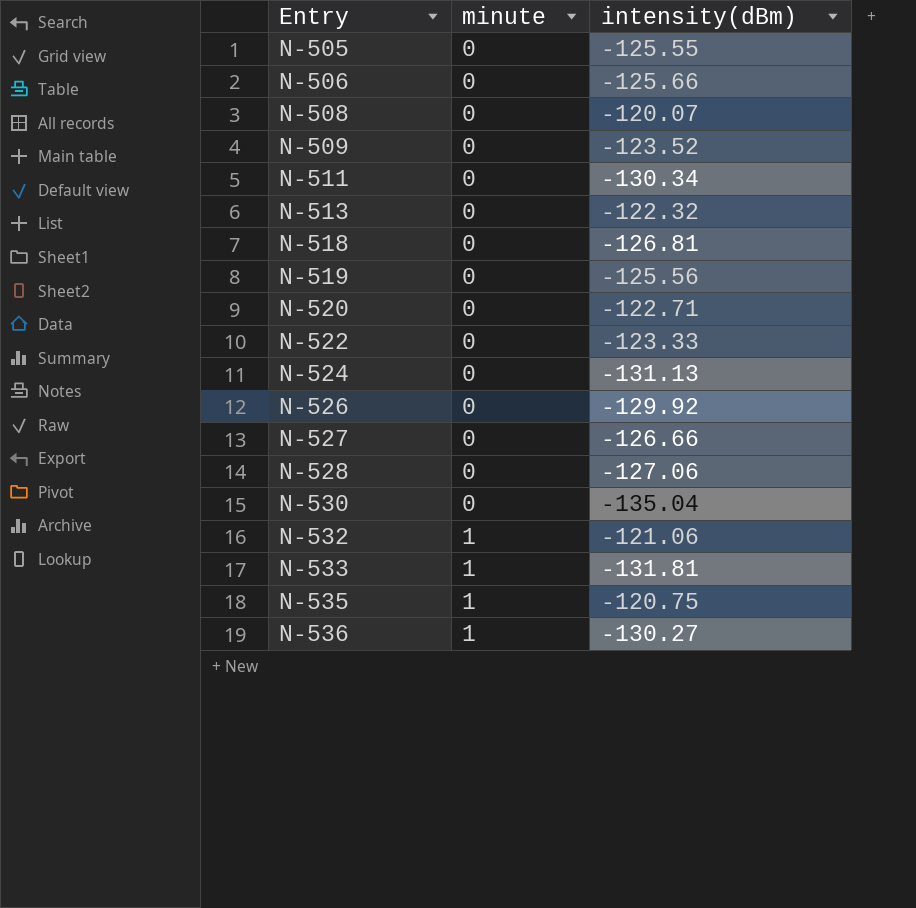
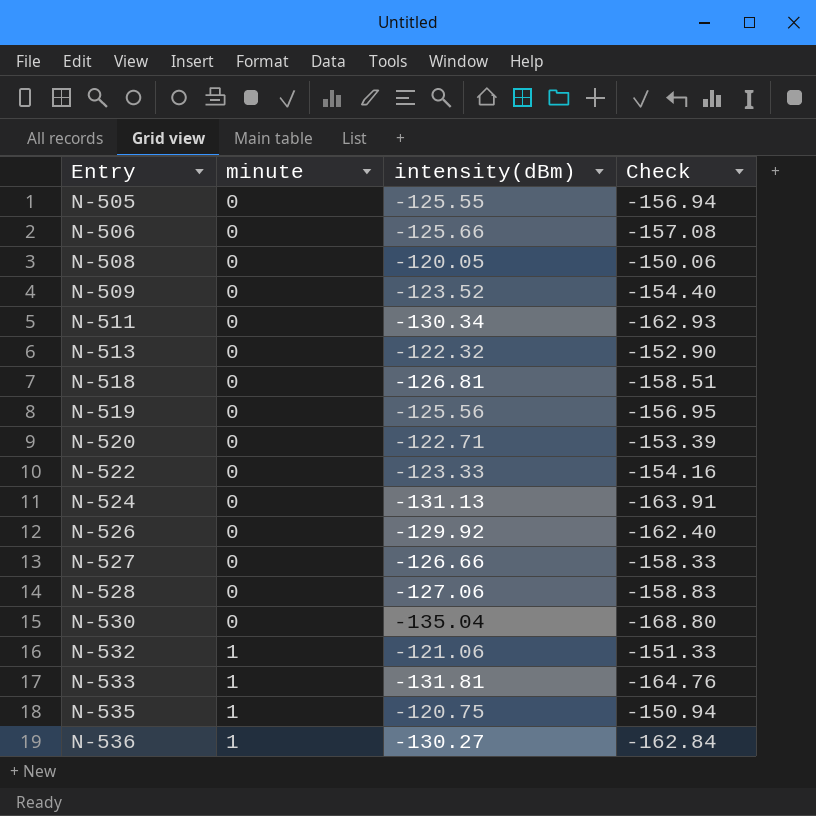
column Check | formula: none -> [intensity(dBm)] * 1.25
N-508 | intensity(dBm): -120.07 -> -120.05

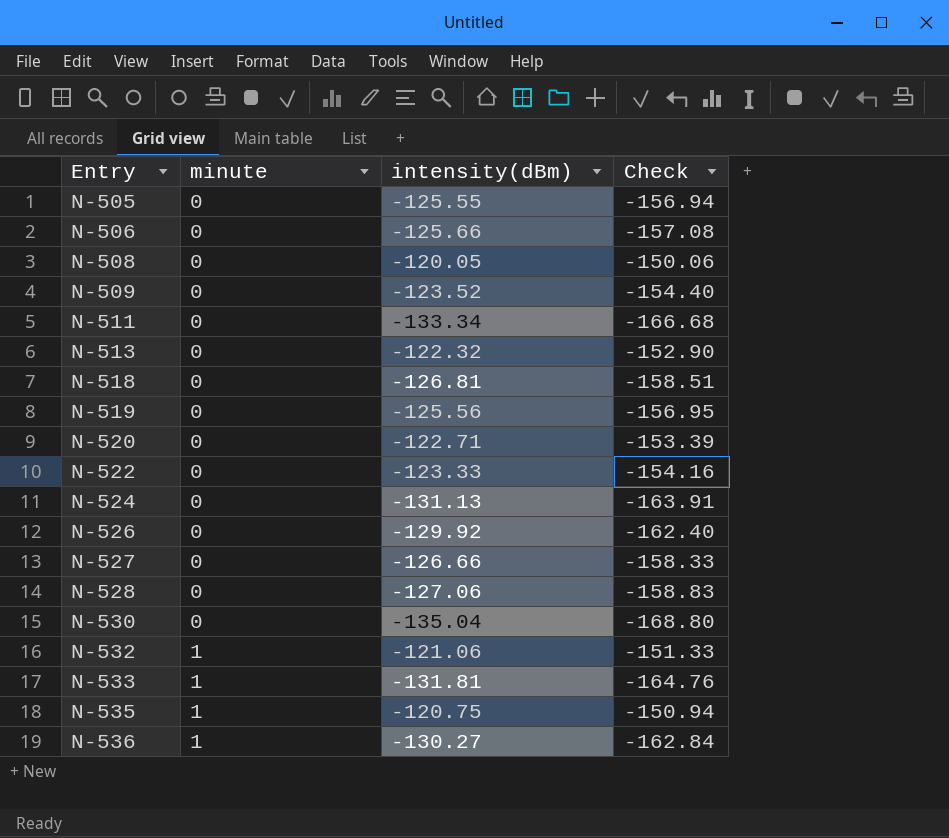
N-511 | intensity(dBm): -130.34 -> -133.34
N-511 | Check: -162.93 -> -166.68

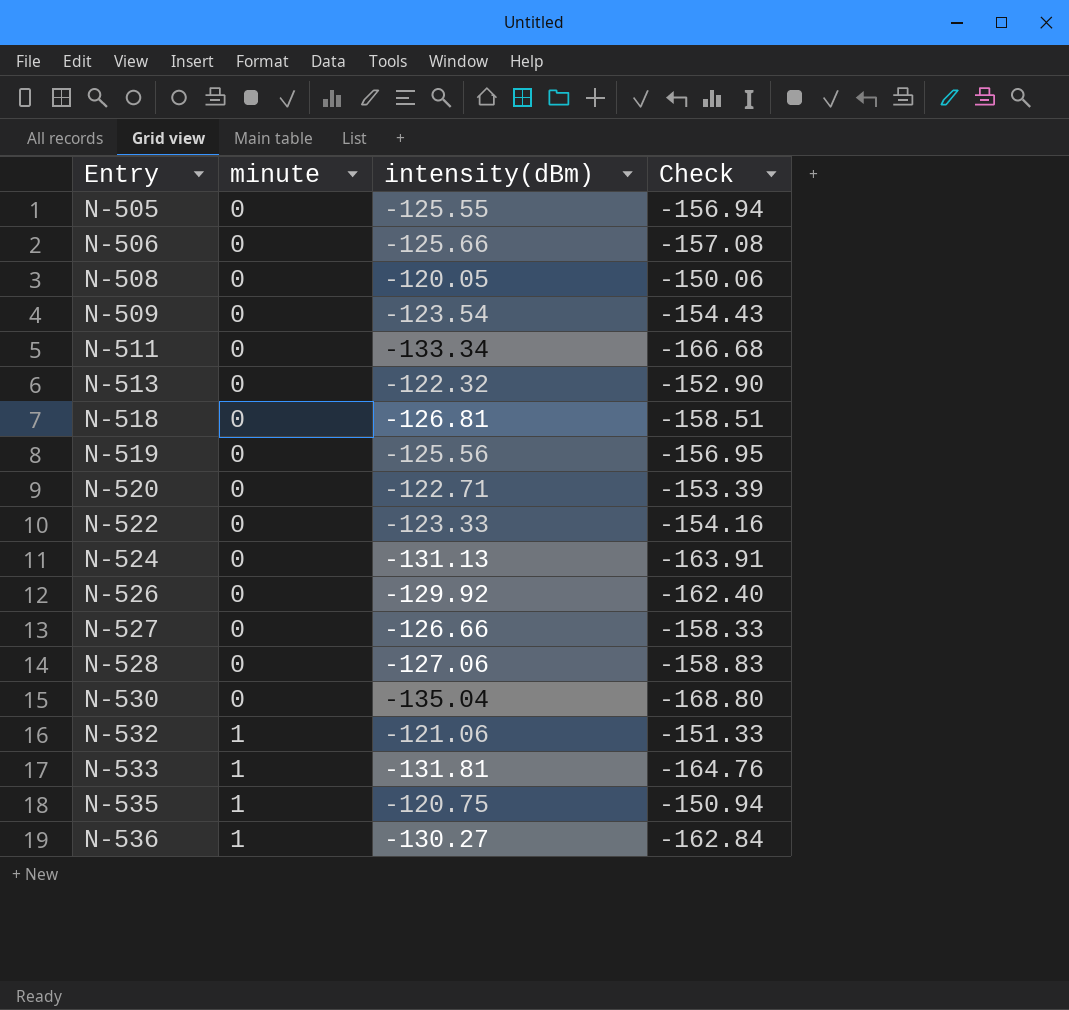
N-509 | intensity(dBm): -123.52 -> -123.54
N-509 | Check: -154.40 -> -154.43

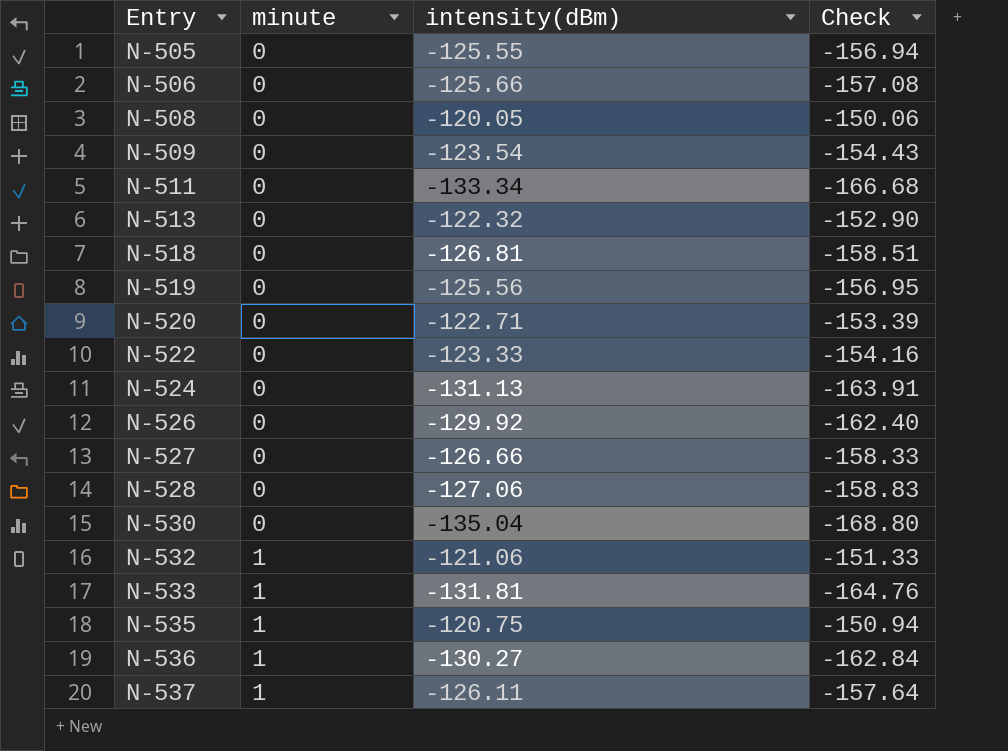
row N-537: none -> 1 | -126.11 | -157.64

